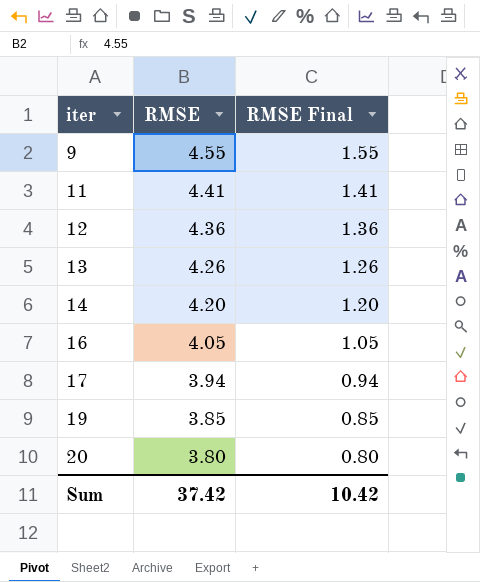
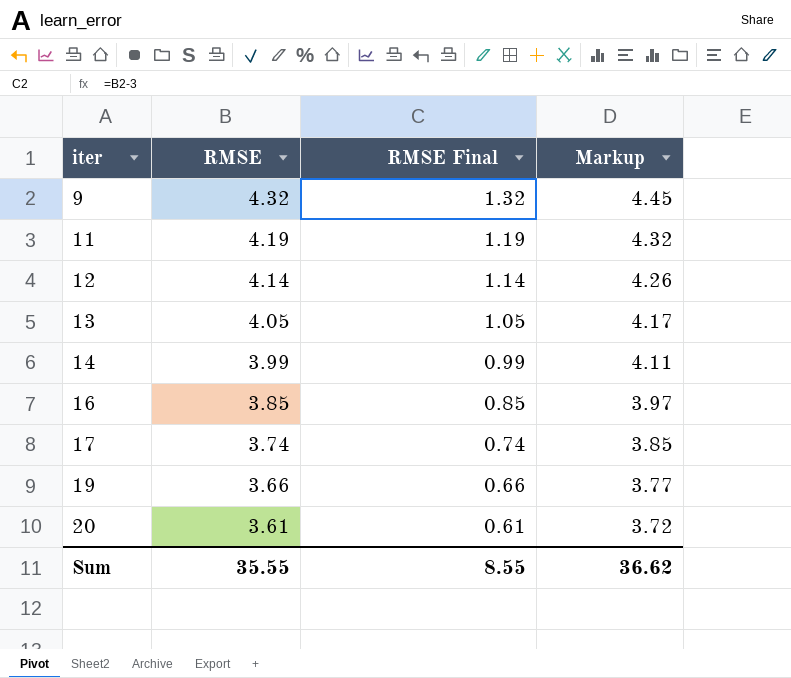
column Markup | formula: none -> [RMSE] * 1.03
9 | RMSE: 4.55 -> 4.32
9 | RMSE Final: 1.55 -> 1.32
11 | RMSE: 4.41 -> 4.19
11 | RMSE Final: 1.41 -> 1.19
12 | RMSE: 4.36 -> 4.14
12 | RMSE Final: 1.36 -> 1.14
13 | RMSE: 4.26 -> 4.05
13 | RMSE Final: 1.26 -> 1.05
14 | RMSE: 4.20 -> 3.99
14 | RMSE Final: 1.20 -> 0.99
16 | RMSE: 4.05 -> 3.85
16 | RMSE Final: 1.05 -> 0.85
17 | RMSE: 3.94 -> 3.74
17 | RMSE Final: 0.94 -> 0.74
19 | RMSE: 3.85 -> 3.66
19 | RMSE Final: 0.85 -> 0.66
20 | RMSE: 3.80 -> 3.61
20 | RMSE Final: 0.80 -> 0.61
Sum | RMSE: 37.42 -> 35.55
Sum | RMSE Final: 10.42 -> 8.55

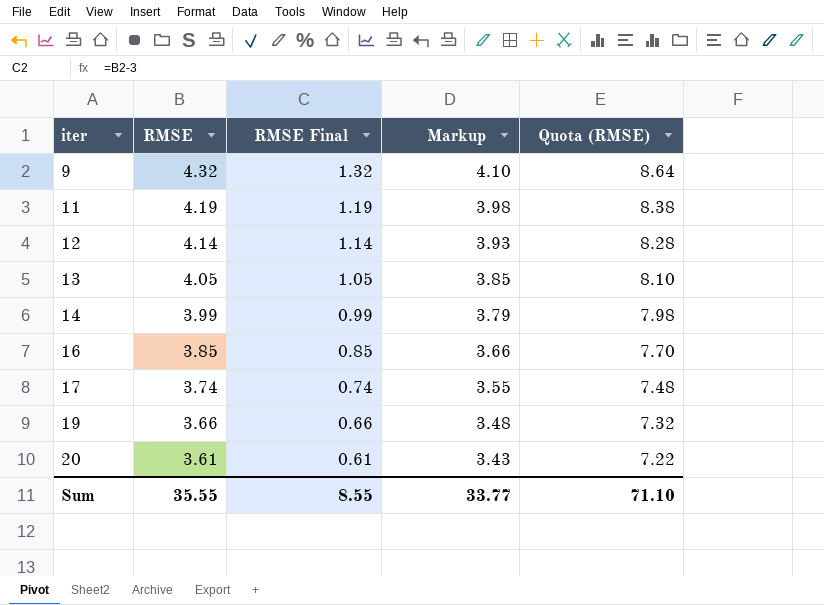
column Markup | formula: [RMSE] * 1.03 -> [RMSE] * 0.95
column Quota (RMSE) | formula: none -> [RMSE] * 2
Sum | Markup: 36.62 -> 33.77

